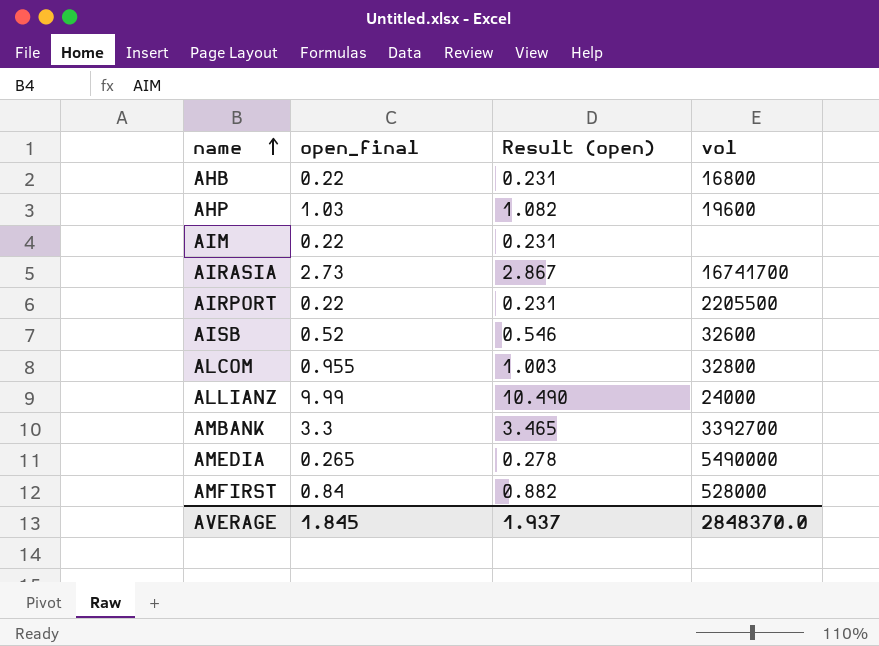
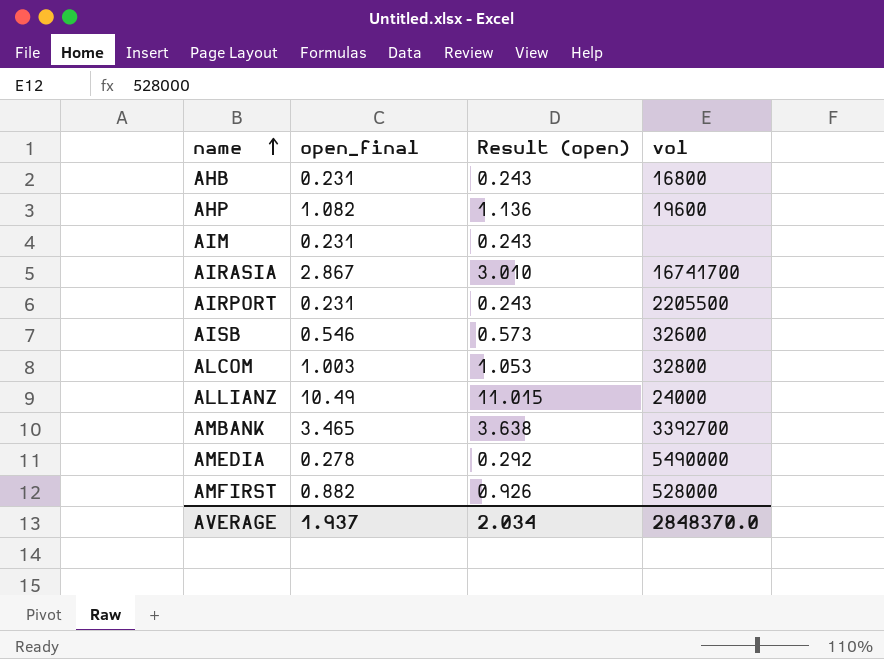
AHB | open_final: 0.22 -> 0.231
AHB | Result (open): 0.231 -> 0.243
AHP | open_final: 1.03 -> 1.082
AHP | Result (open): 1.082 -> 1.136
AIM | open_final: 0.22 -> 0.231
AIM | Result (open): 0.231 -> 0.243
AIRASIA | open_final: 2.73 -> 2.867
AIRASIA | Result (open): 2.867 -> 3.010
AIRPORT | open_final: 0.22 -> 0.231
AIRPORT | Result (open): 0.231 -> 0.243
AISB | open_final: 0.52 -> 0.546
AISB | Result (open): 0.546 -> 0.573
ALCOM | open_final: 0.955 -> 1.003
ALCOM | Result (open): 1.003 -> 1.053
ALLIANZ | open_final: 9.99 -> 10.49
ALLIANZ | Result (open): 10.490 -> 11.015
AMBANK | open_final: 3.3 -> 3.465
AMBANK | Result (open): 3.465 -> 3.638
AMEDIA | open_final: 0.265 -> 0.278
AMEDIA | Result (open): 0.278 -> 0.292
AMFIRST | open_final: 0.84 -> 0.882
AMFIRST | Result (open): 0.882 -> 0.926
AVERAGE | open_final: 1.845 -> 1.937
AVERAGE | Result (open): 1.937 -> 2.034

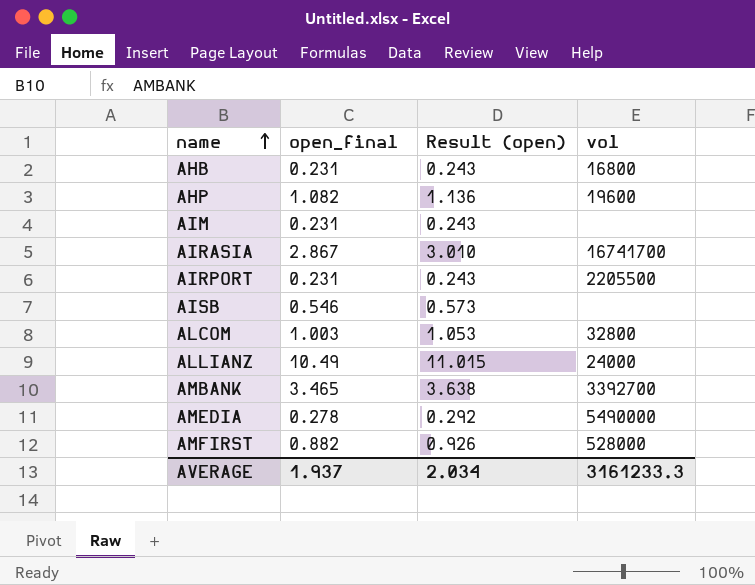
AISB | vol: 32600 -> none
AVERAGE | vol: 2848370.0 -> 3161233.3

